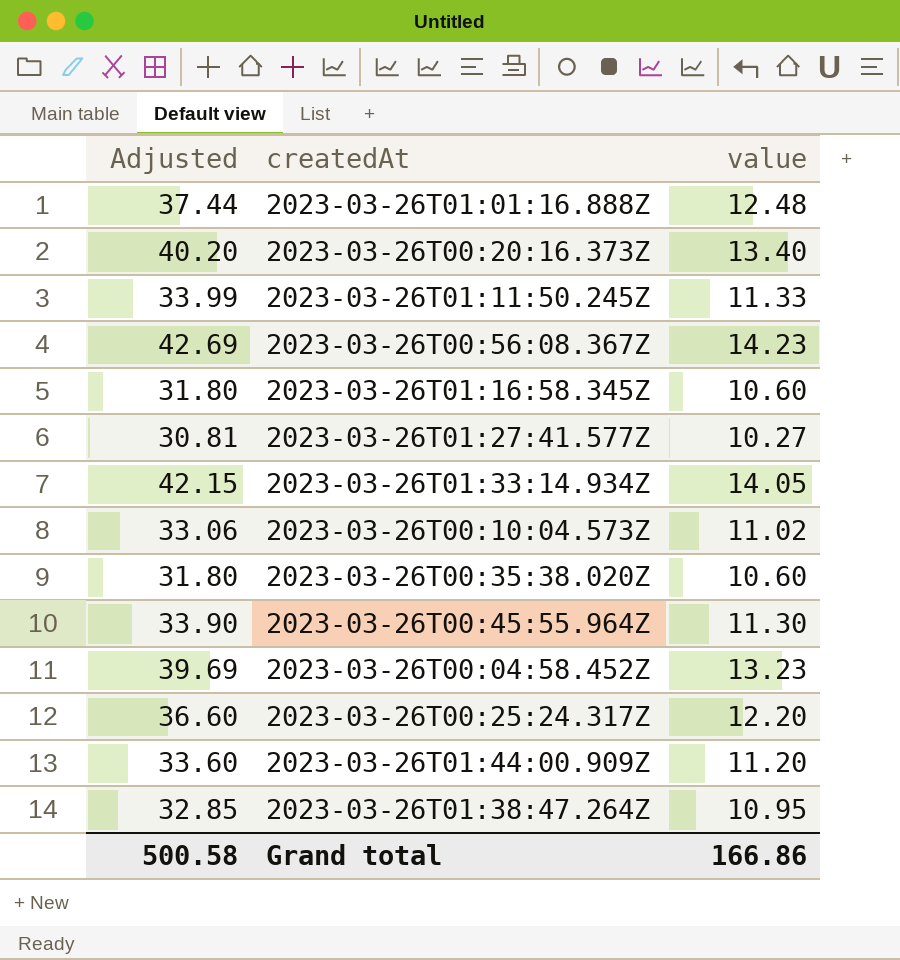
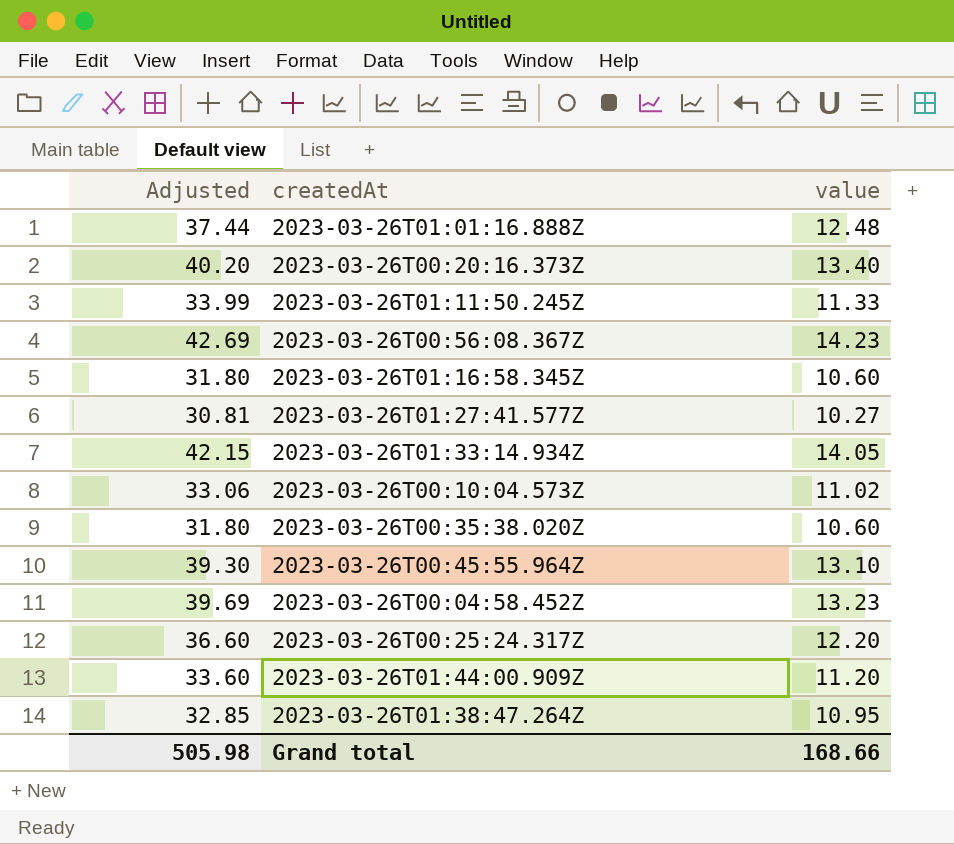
2023-03-26T00:45:55.964Z | Adjusted: 33.90 -> 39.30
2023-03-26T00:45:55.964Z | value: 11.30 -> 13.10
Grand total | Adjusted: 500.58 -> 505.98
Grand total | value: 166.86 -> 168.66

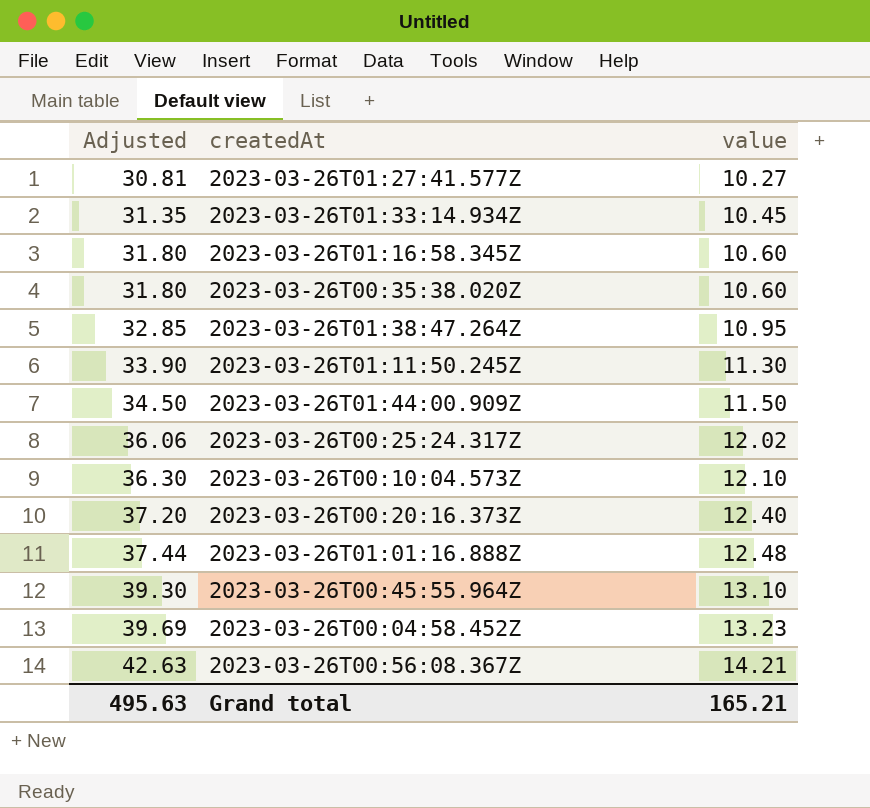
row order: none -> Adjusted ascending
2023-03-26T01:33:14.934Z | Adjusted: 42.15 -> 31.35
2023-03-26T01:33:14.934Z | value: 14.05 -> 10.45
2023-03-26T01:11:50.245Z | Adjusted: 33.99 -> 33.90
2023-03-26T01:11:50.245Z | value: 11.33 -> 11.30
2023-03-26T01:44:00.909Z | Adjusted: 33.60 -> 34.50
2023-03-26T01:44:00.909Z | value: 11.20 -> 11.50
2023-03-26T00:25:24.317Z | Adjusted: 36.60 -> 36.06
2023-03-26T00:25:24.317Z | value: 12.20 -> 12.02
2023-03-26T00:10:04.573Z | Adjusted: 33.06 -> 36.30
2023-03-26T00:10:04.573Z | value: 11.02 -> 12.10
2023-03-26T00:20:16.373Z | Adjusted: 40.20 -> 37.20
2023-03-26T00:20:16.373Z | value: 13.40 -> 12.40
2023-03-26T00:56:08.367Z | Adjusted: 42.69 -> 42.63
2023-03-26T00:56:08.367Z | value: 14.23 -> 14.21
Grand total | Adjusted: 505.98 -> 495.63
Grand total | value: 168.66 -> 165.21

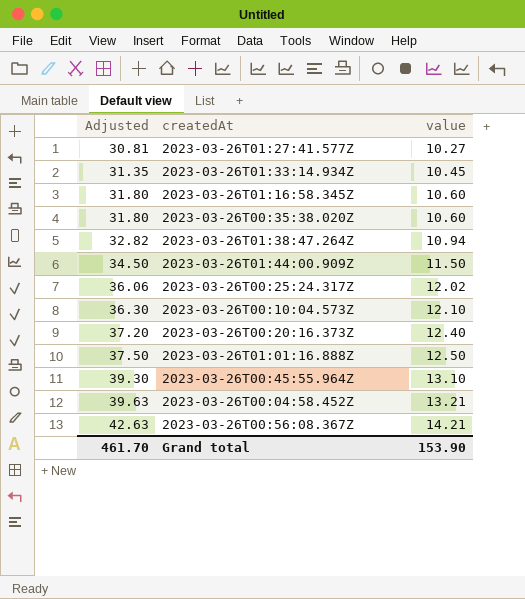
row 2023-03-26T01:11:50.245Z: 33.90 | 11.30 -> none
2023-03-26T01:38:47.264Z | Adjusted: 32.85 -> 32.82
2023-03-26T01:38:47.264Z | value: 10.95 -> 10.94
2023-03-26T01:01:16.888Z | Adjusted: 37.44 -> 37.50
2023-03-26T01:01:16.888Z | value: 12.48 -> 12.50
2023-03-26T00:04:58.452Z | Adjusted: 39.69 -> 39.63
2023-03-26T00:04:58.452Z | value: 13.23 -> 13.21
Grand total | Adjusted: 495.63 -> 461.70
Grand total | value: 165.21 -> 153.90

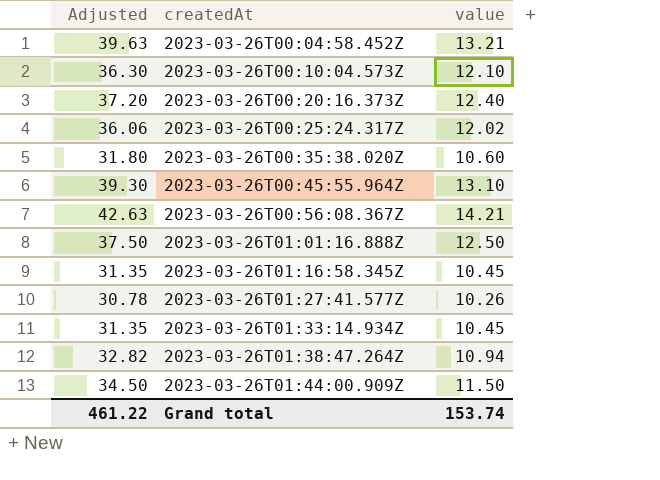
row order: Adjusted ascending -> createdAt ascending
2023-03-26T01:16:58.345Z | Adjusted: 31.80 -> 31.35
2023-03-26T01:16:58.345Z | value: 10.60 -> 10.45
2023-03-26T01:27:41.577Z | Adjusted: 30.81 -> 30.78
2023-03-26T01:27:41.577Z | value: 10.27 -> 10.26
Grand total | Adjusted: 461.70 -> 461.22
Grand total | value: 153.90 -> 153.74

